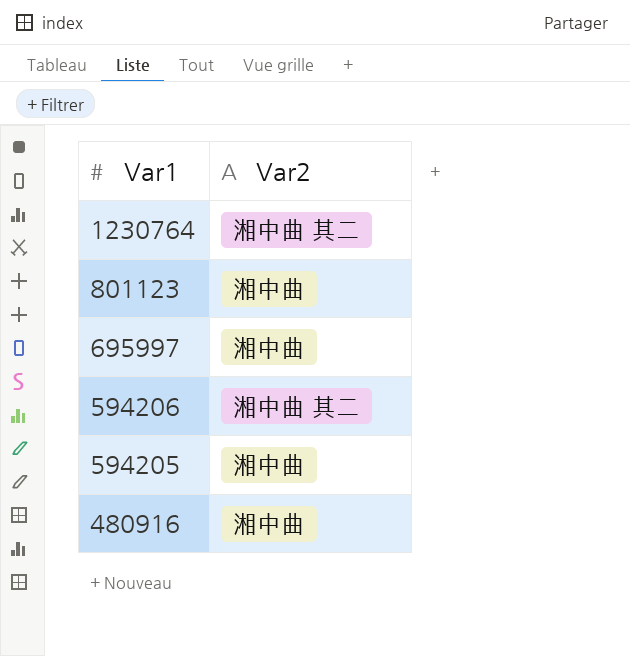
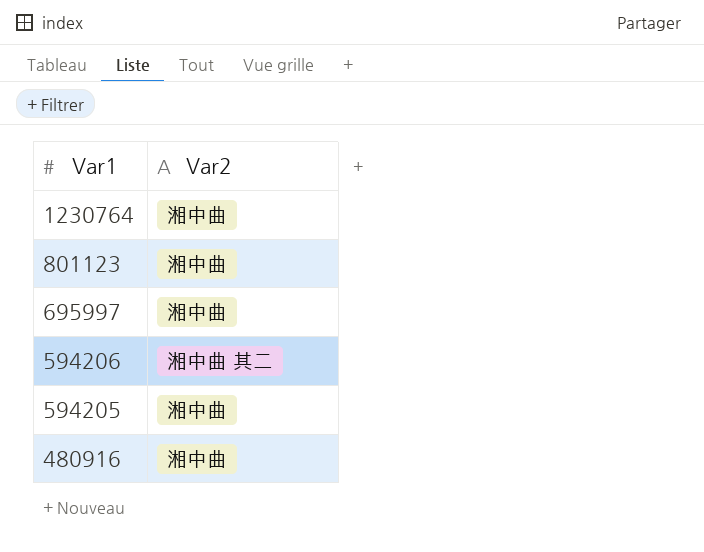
1230764 | Var2: 湘中曲 其二 -> 湘中曲

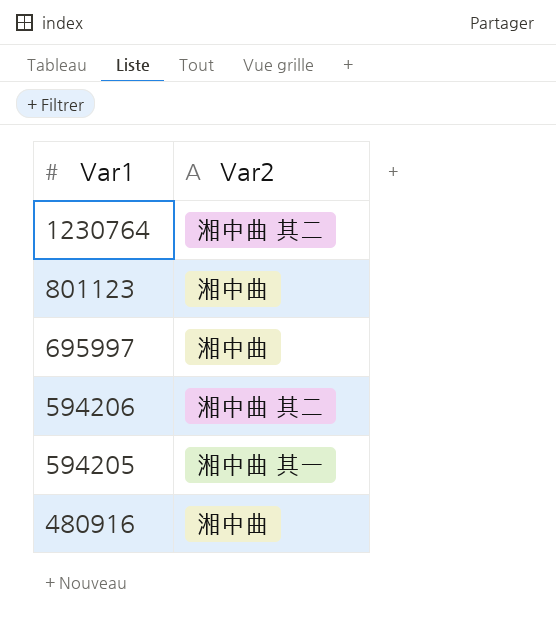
1230764 | Var2: 湘中曲 -> 湘中曲 其二
594205 | Var2: 湘中曲 -> 湘中曲 其一

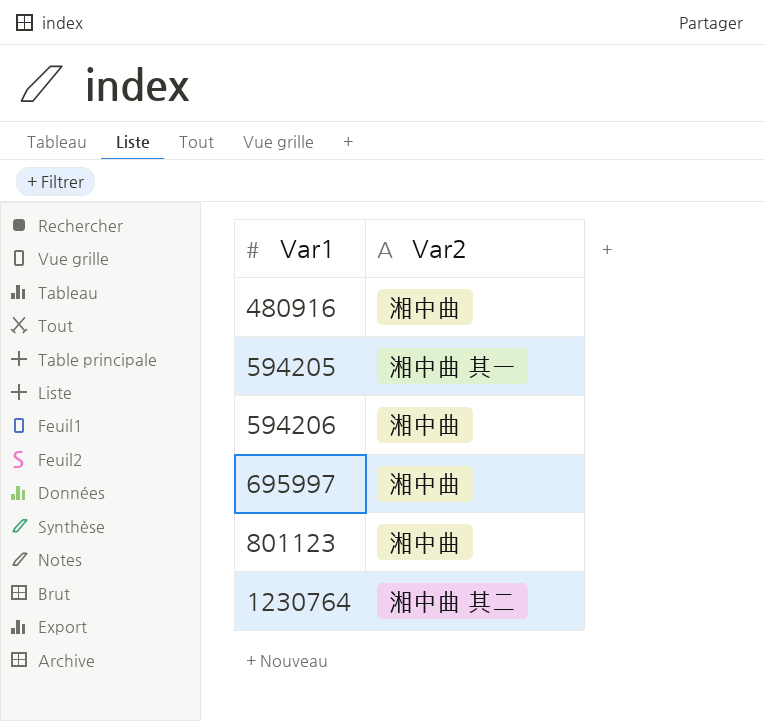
row order: Var1 descending -> Var1 ascending
594206 | Var2: 湘中曲 其二 -> 湘中曲

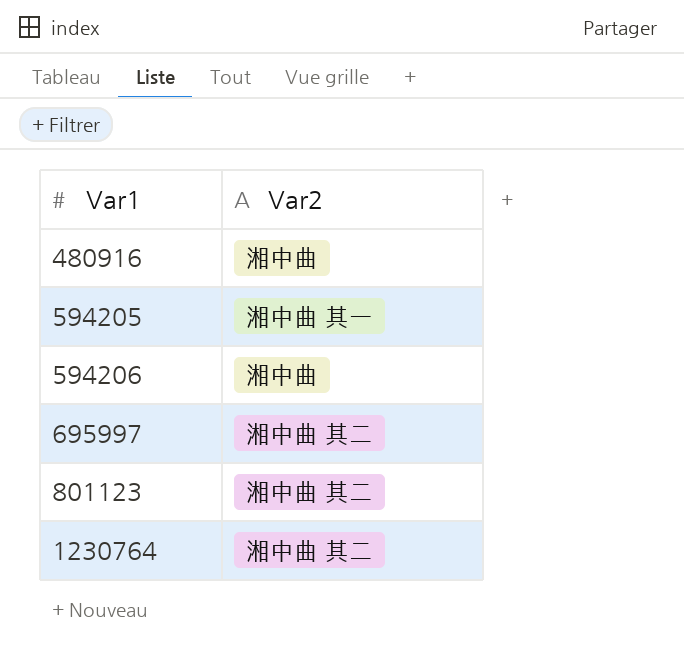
695997 | Var2: 湘中曲 -> 湘中曲 其二
801123 | Var2: 湘中曲 -> 湘中曲 其二

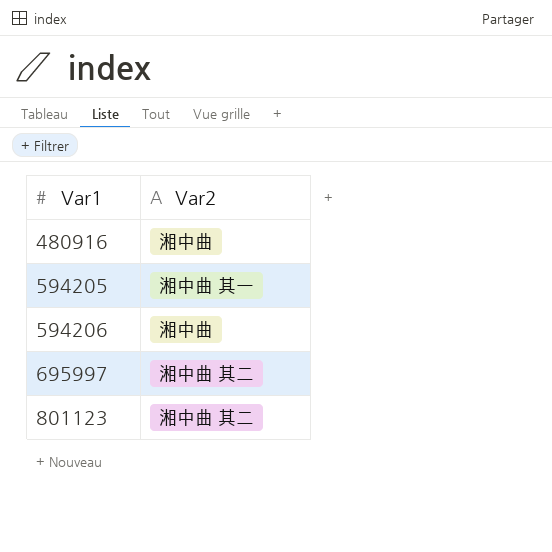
row 1230764: 湘中曲 其二 -> none

